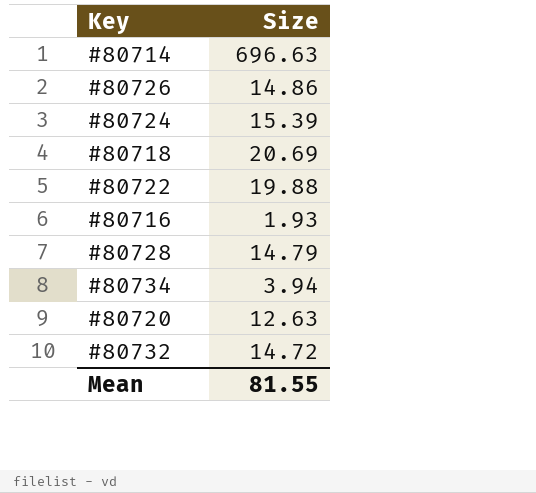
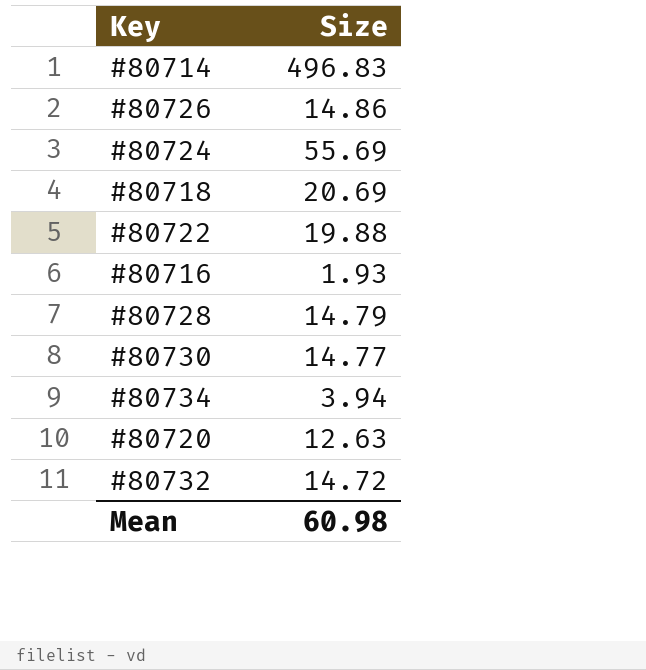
#80714 | Size: 696.63 -> 496.83
#80724 | Size: 15.39 -> 55.69
row #80730: none -> 14.77
Mean | Size: 81.55 -> 60.98

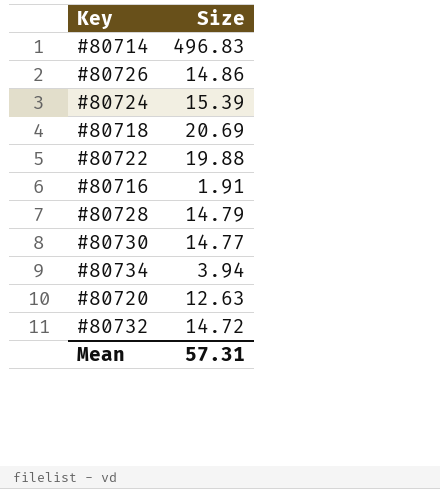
#80724 | Size: 55.69 -> 15.39
#80716 | Size: 1.93 -> 1.91
Mean | Size: 60.98 -> 57.31

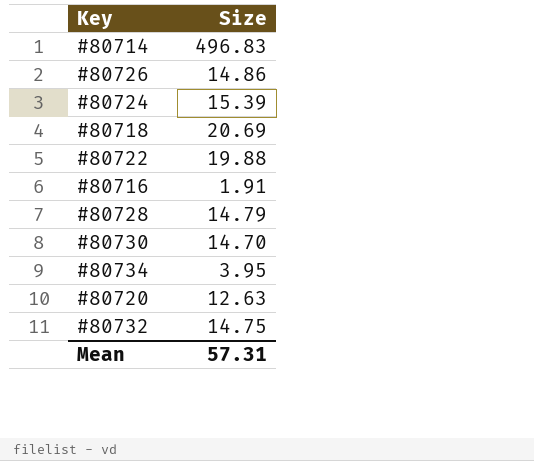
#80730 | Size: 14.77 -> 14.70
#80734 | Size: 3.94 -> 3.95
#80732 | Size: 14.72 -> 14.75

